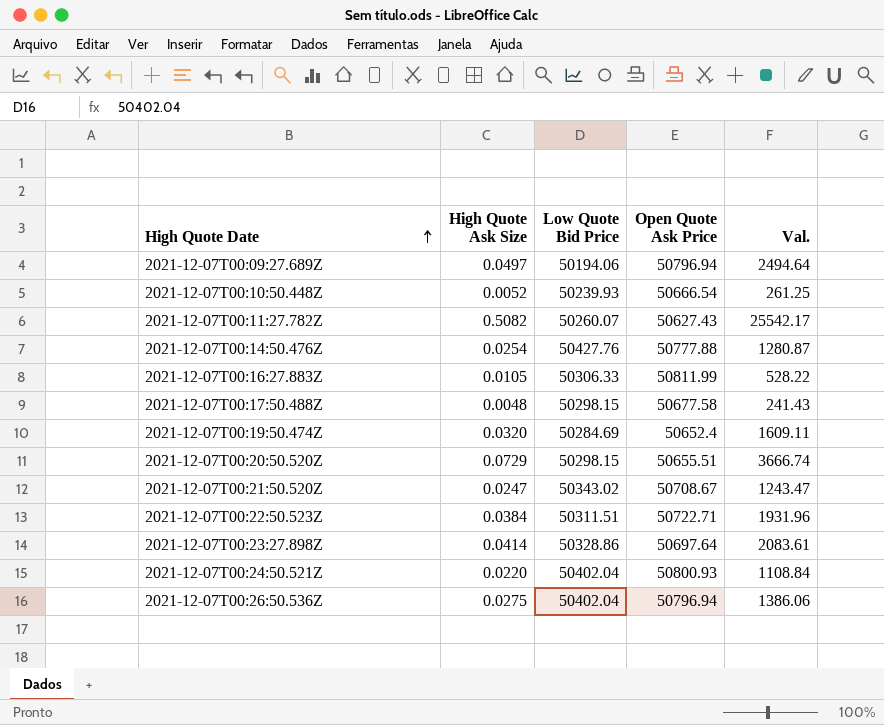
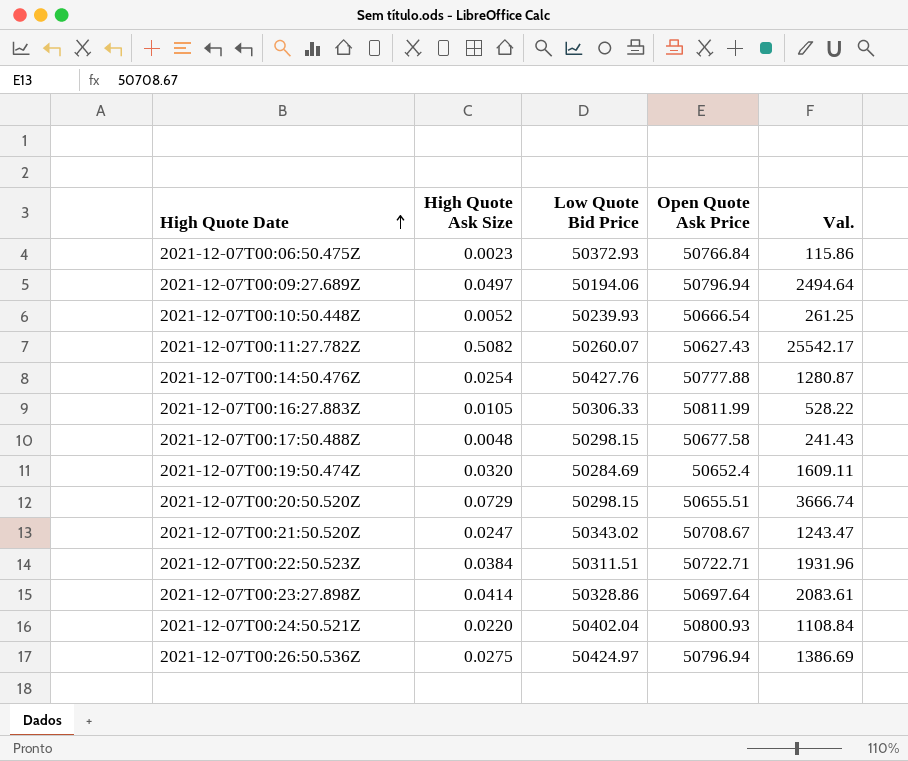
row 2021-12-07T00:06:50.475Z: none -> 0.0023 | 50372.93 | 50766.84 | 115.86
2021-12-07T00:26:50.536Z | Low Quote Bid Price: 50402.04 -> 50424.97
2021-12-07T00:26:50.536Z | Val.: 1386.06 -> 1386.69

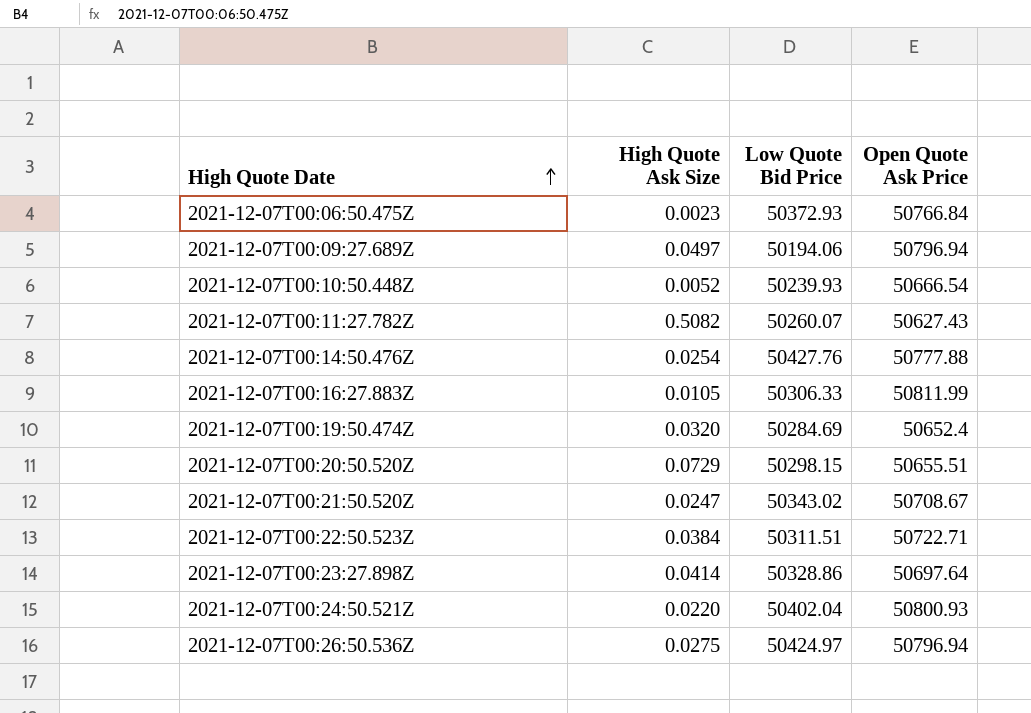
column Val. | formula: [High Quote Ask Size] * [Low Quote Bid Price] -> none
row 2021-12-07T00:17:50.488Z: 0.0048 | 50298.15 | 50677.58 | 241.43 -> none

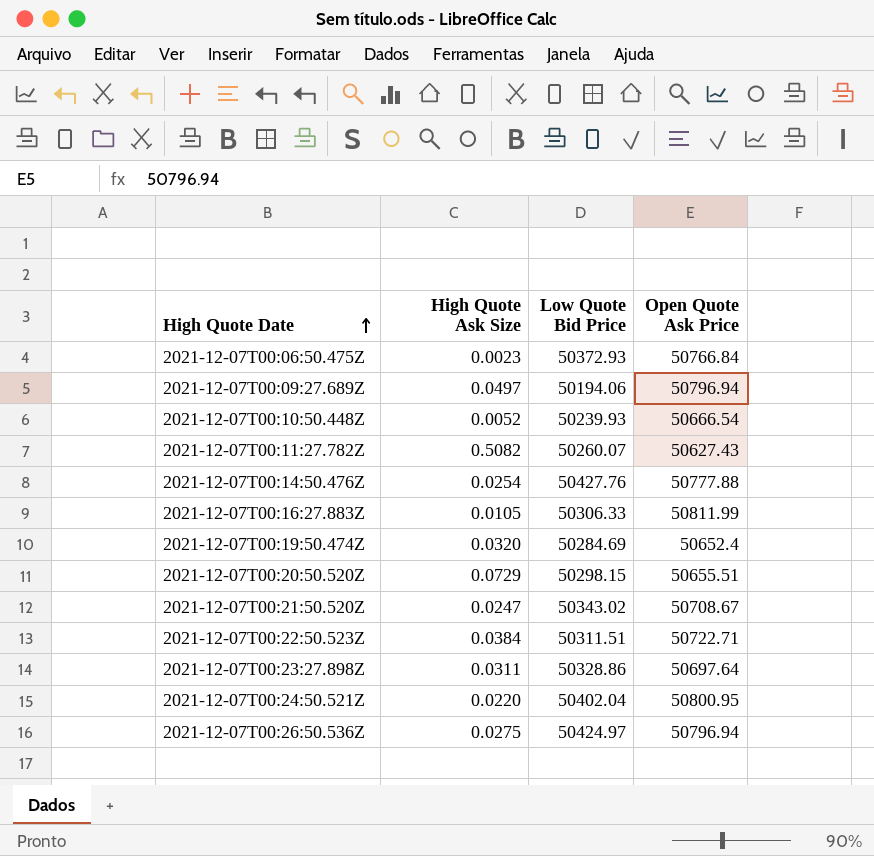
2021-12-07T00:23:27.898Z | High Quote Ask Size: 0.0414 -> 0.0311
2021-12-07T00:24:50.521Z | Open Quote Ask Price: 50800.93 -> 50800.95

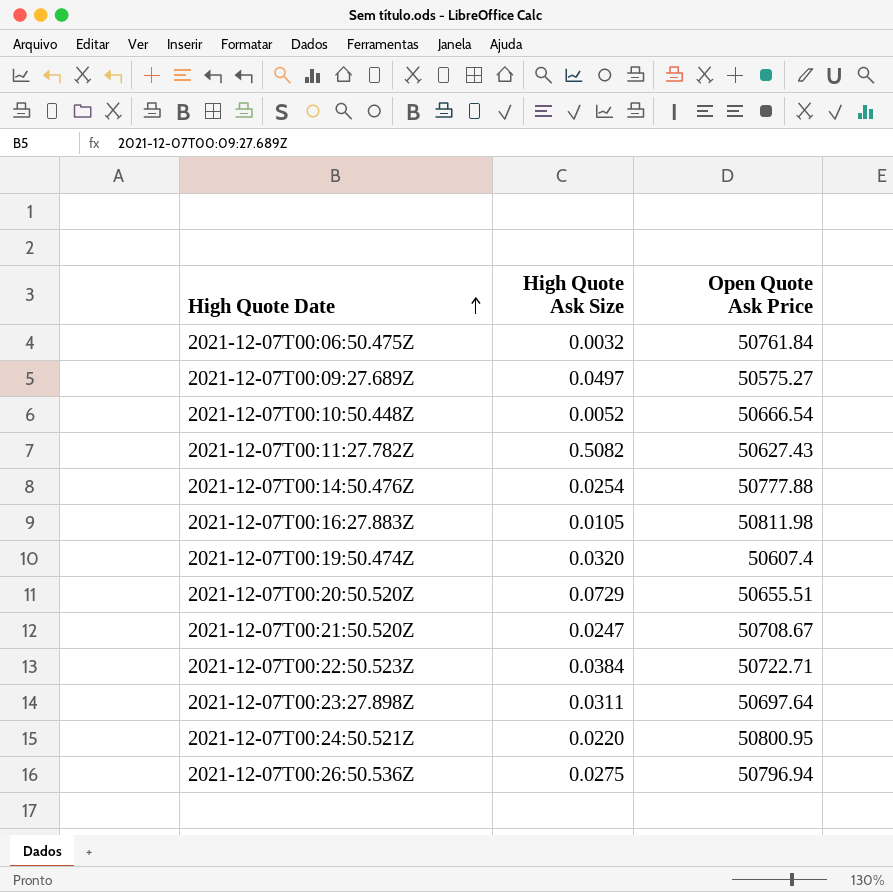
column Low Quote Bid Price | position: 3 -> none
2021-12-07T00:06:50.475Z | High Quote Ask Size: 0.0023 -> 0.0032
2021-12-07T00:06:50.475Z | Open Quote Ask Price: 50766.84 -> 50761.84
2021-12-07T00:09:27.689Z | Open Quote Ask Price: 50796.94 -> 50575.27
2021-12-07T00:16:27.883Z | Open Quote Ask Price: 50811.99 -> 50811.98
2021-12-07T00:19:50.474Z | Open Quote Ask Price: 50652.4 -> 50607.4

